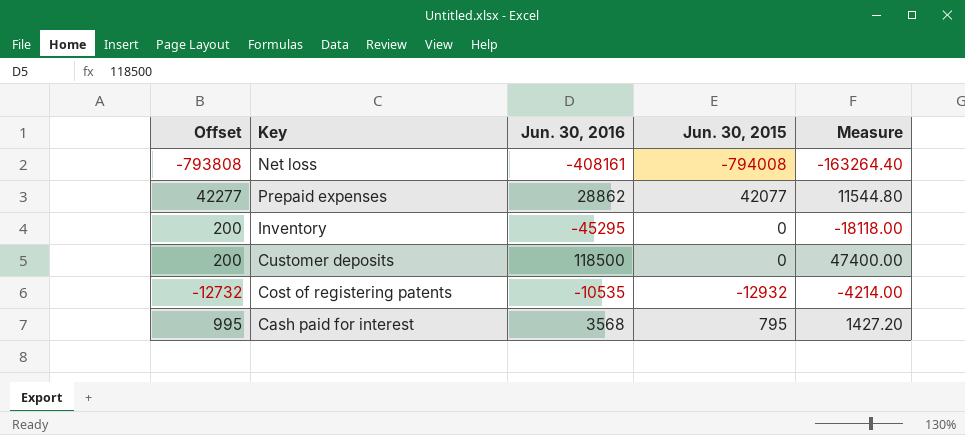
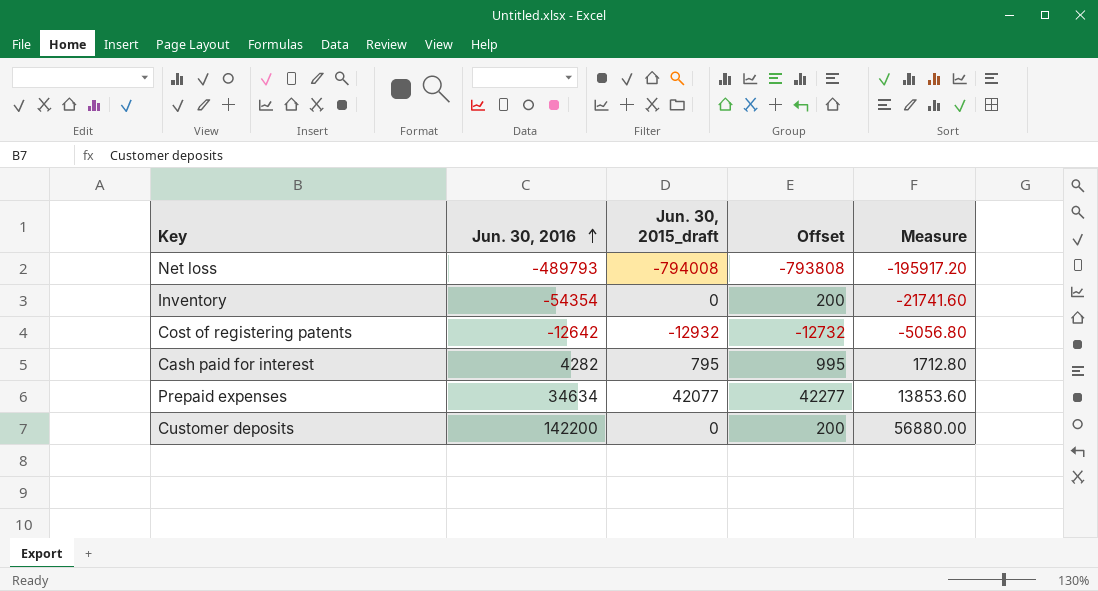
row order: none -> Jun. 30, 2016 ascending
column name: Jun. 30, 2015 -> Jun. 30, 2015_draft
column Offset | position: 1 -> 4
Net loss | Jun. 30, 2016: -408161 -> -489793
Net loss | Measure: -163264.40 -> -195917.20
Inventory | Jun. 30, 2016: -45295 -> -54354
Inventory | Measure: -18118.00 -> -21741.60
Cost of registering patents | Jun. 30, 2016: -10535 -> -12642
Cost of registering patents | Measure: -4214.00 -> -5056.80
Cash paid for interest | Jun. 30, 2016: 3568 -> 4282
Cash paid for interest | Measure: 1427.20 -> 1712.80
Prepaid expenses | Jun. 30, 2016: 28862 -> 34634
Prepaid expenses | Measure: 11544.80 -> 13853.60
Customer deposits | Jun. 30, 2016: 118500 -> 142200
Customer deposits | Measure: 47400.00 -> 56880.00

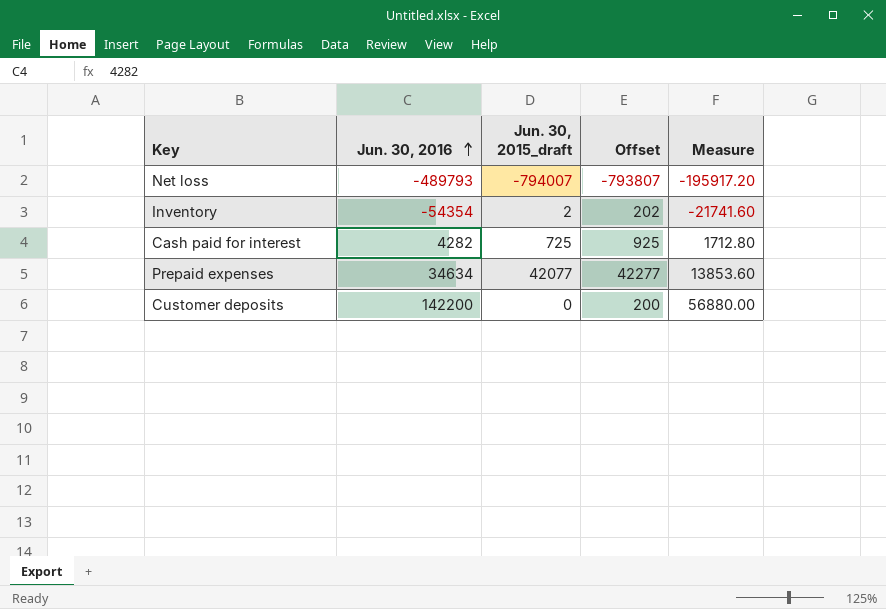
row Cost of registering patents: -12642 | -12932 | -12732 | -5056.80 -> none
Net loss | Jun. 30, 2015_draft: -794008 -> -794007
Net loss | Offset: -793808 -> -793807
Inventory | Jun. 30, 2015_draft: 0 -> 2
Inventory | Offset: 200 -> 202
Cash paid for interest | Jun. 30, 2015_draft: 795 -> 725
Cash paid for interest | Offset: 995 -> 925

